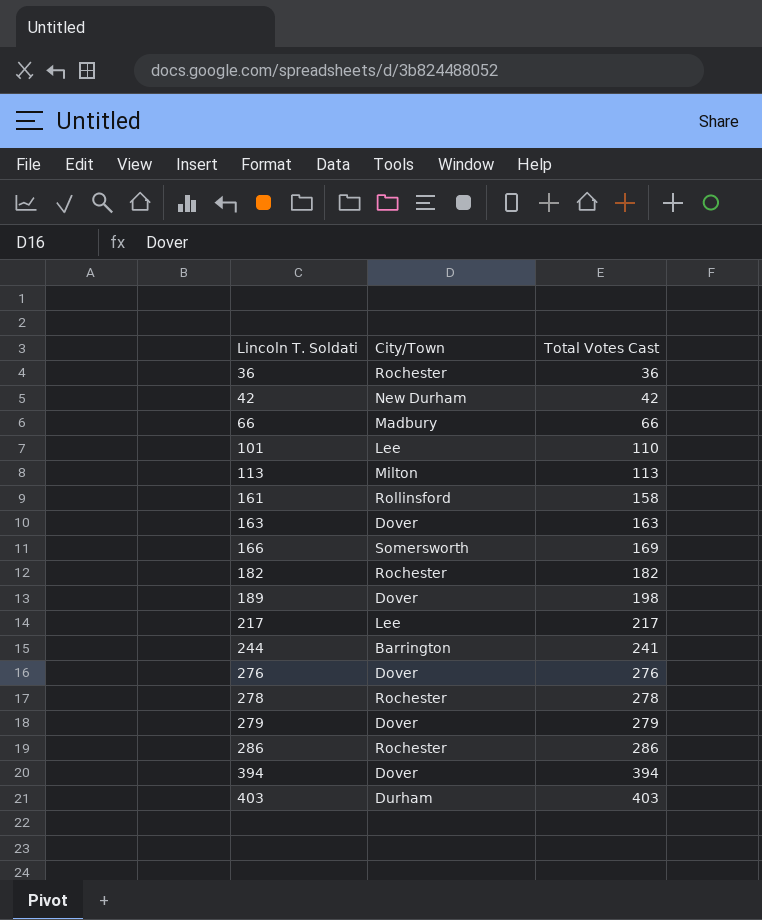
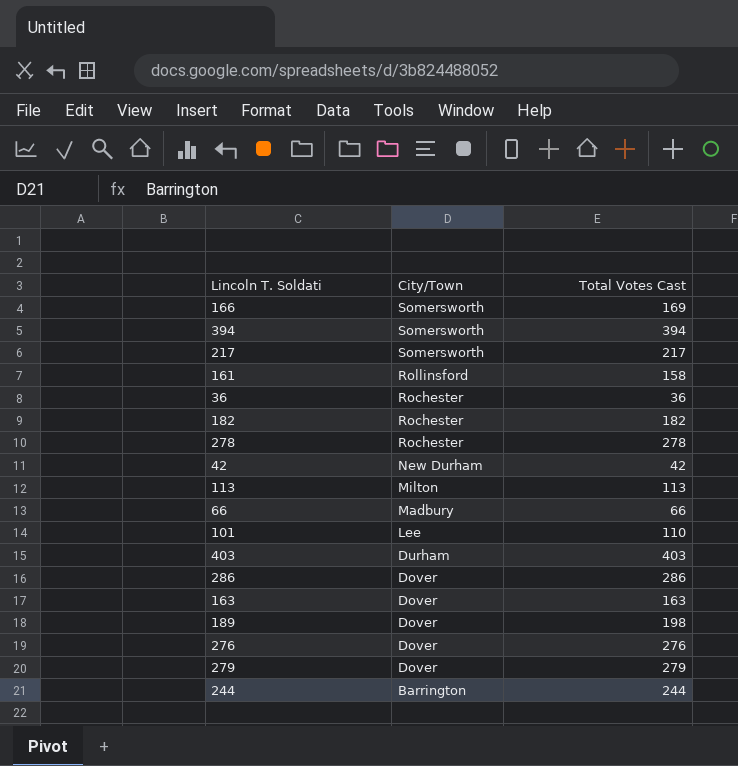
row order: Lincoln T. Soldati ascending -> City/Town descending
394 | City/Town: Dover -> Somersworth
217 | City/Town: Lee -> Somersworth
286 | City/Town: Rochester -> Dover
244 | Total Votes Cast: 241 -> 244

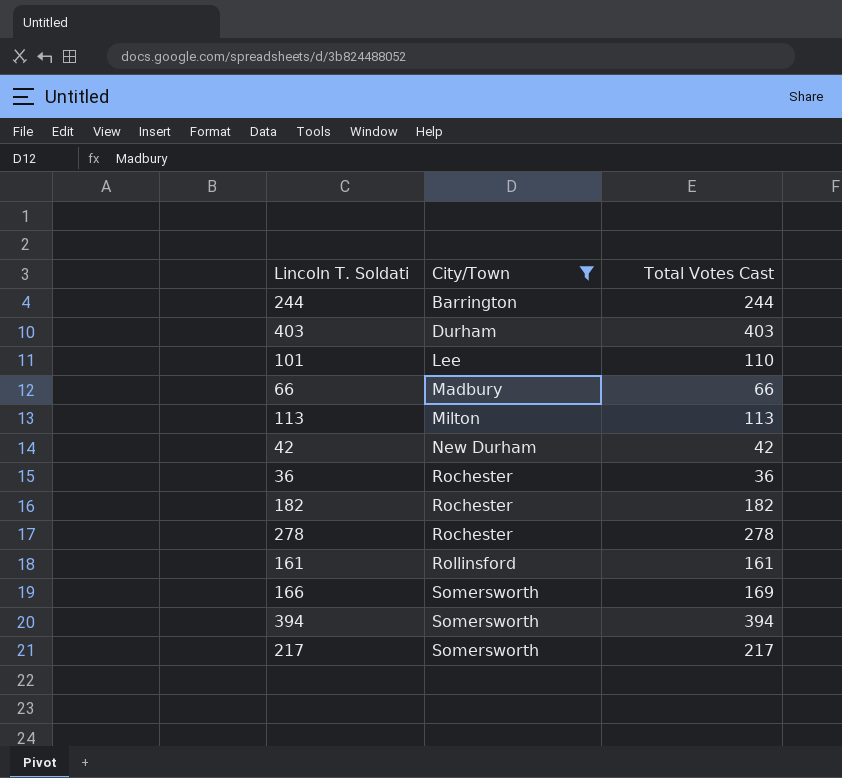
filter: none -> City/Town != Dover
row order: City/Town descending -> City/Town ascending
161 | Total Votes Cast: 158 -> 161

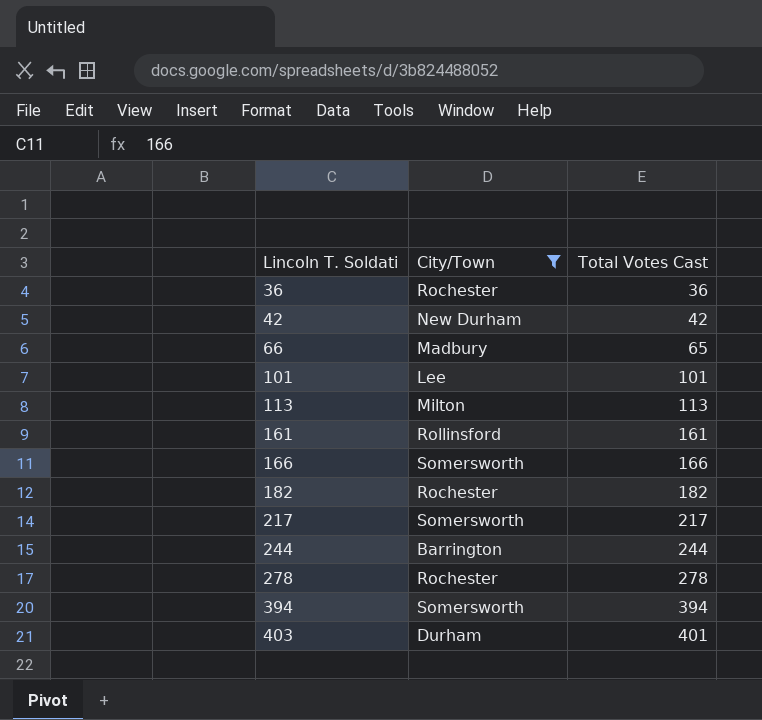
row order: City/Town ascending -> Lincoln T. Soldati ascending
66 | Total Votes Cast: 66 -> 65
101 | Total Votes Cast: 110 -> 101
166 | Total Votes Cast: 169 -> 166
403 | Total Votes Cast: 403 -> 401

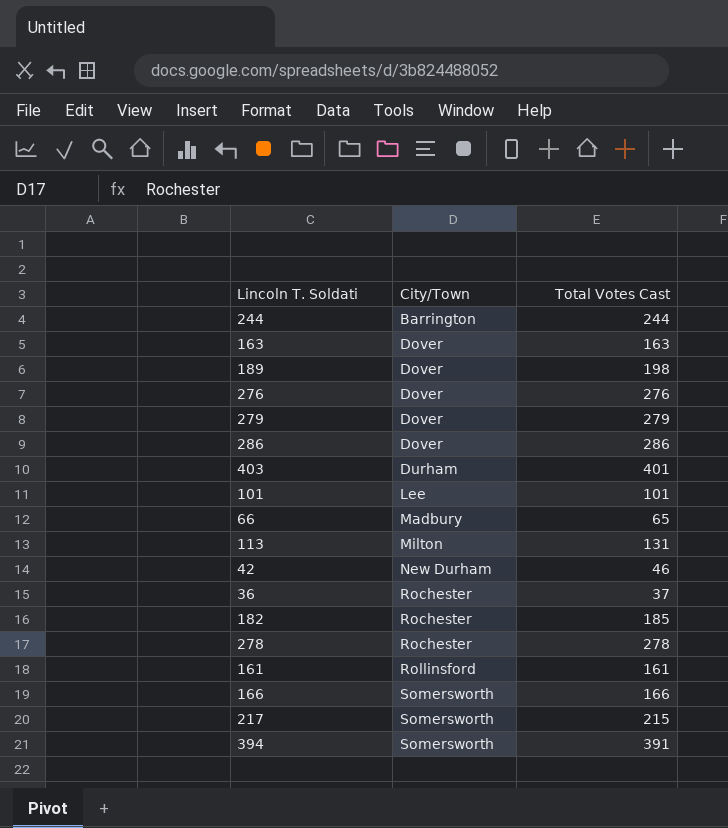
filter: City/Town != Dover -> none
row order: Lincoln T. Soldati ascending -> City/Town ascending
113 | Total Votes Cast: 113 -> 131
42 | Total Votes Cast: 42 -> 46
36 | Total Votes Cast: 36 -> 37
182 | Total Votes Cast: 182 -> 185
217 | Total Votes Cast: 217 -> 215
394 | Total Votes Cast: 394 -> 391

